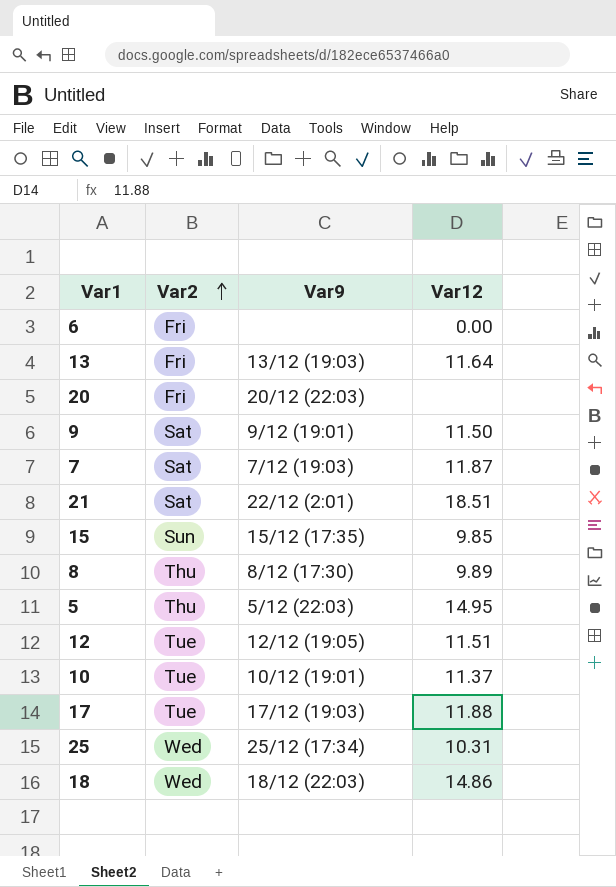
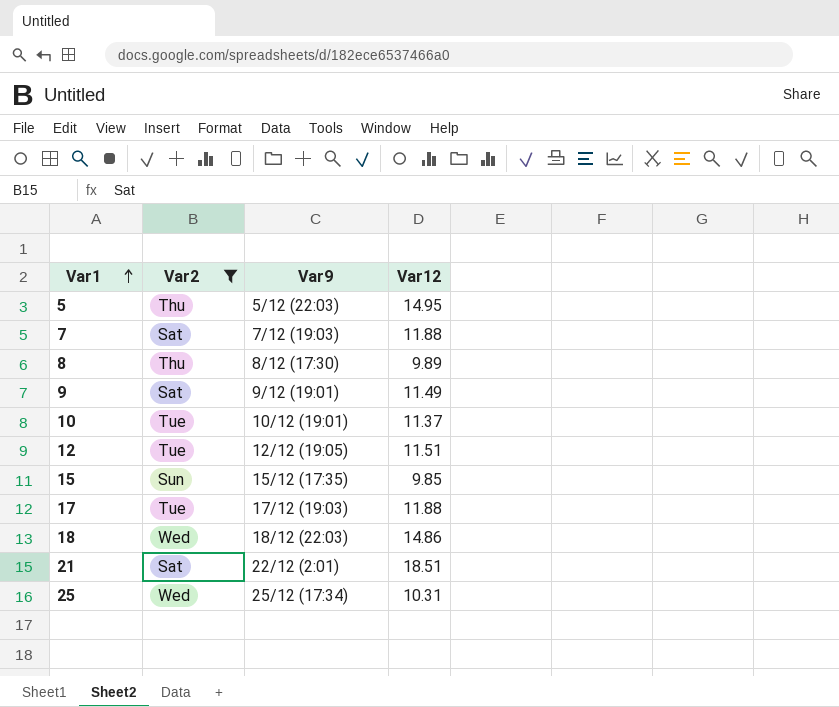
filter: none -> Var2 != Fri
row order: Var2 ascending -> Var1 ascending
7 | Var12: 11.87 -> 11.88
9 | Var12: 11.50 -> 11.49

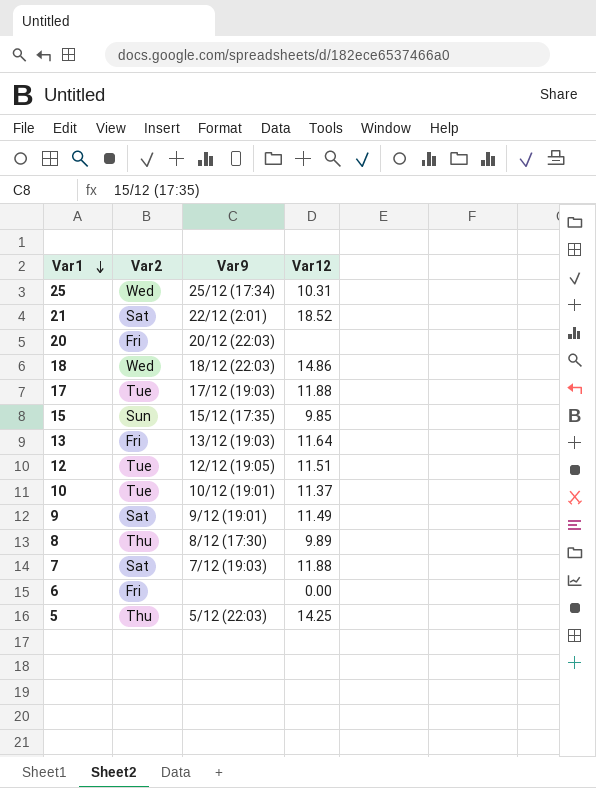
filter: Var2 != Fri -> none
row order: Var1 ascending -> Var1 descending
21 | Var12: 18.51 -> 18.52
5 | Var12: 14.95 -> 14.25

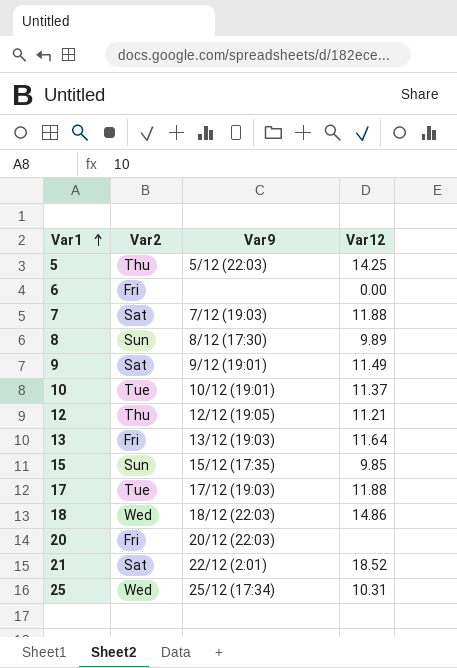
row order: Var1 descending -> Var1 ascending
8 | Var2: Thu -> Sun
12 | Var2: Tue -> Thu
12 | Var12: 11.51 -> 11.21

